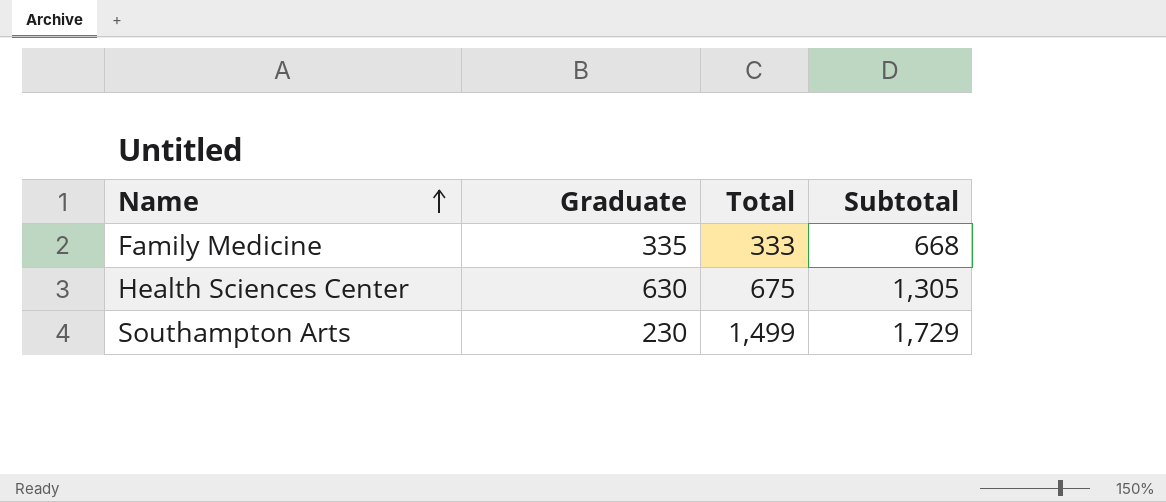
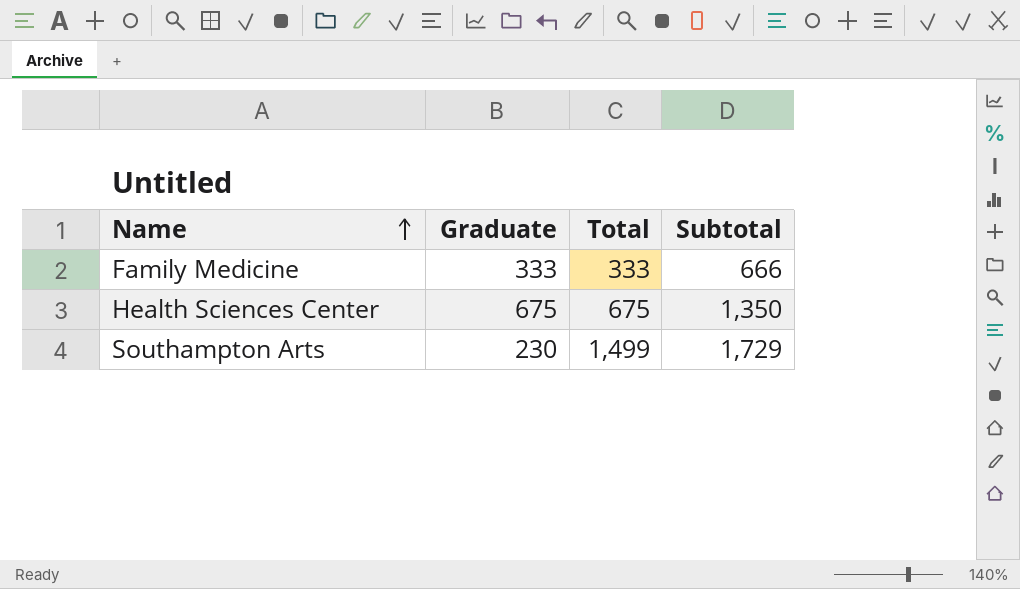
Family Medicine | Graduate: 335 -> 333
Family Medicine | Subtotal: 668 -> 666
Health Sciences Center | Graduate: 630 -> 675
Health Sciences Center | Subtotal: 1,305 -> 1,350

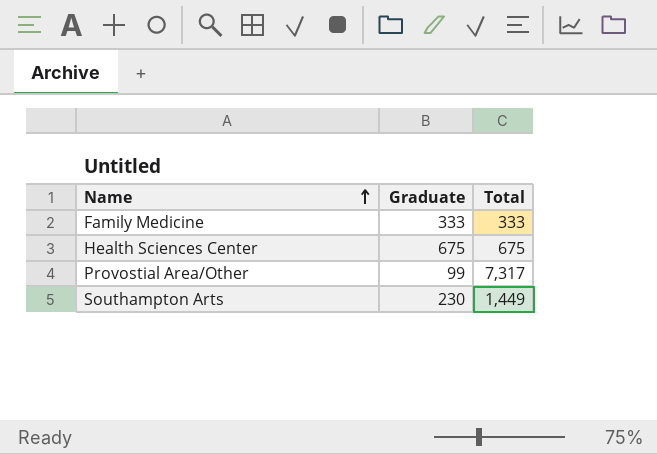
column Subtotal | formula: [Graduate] + [Total] -> none
row Provostial Area/Other: none -> 99 | 7,317
Southampton Arts | Total: 1,499 -> 1,449

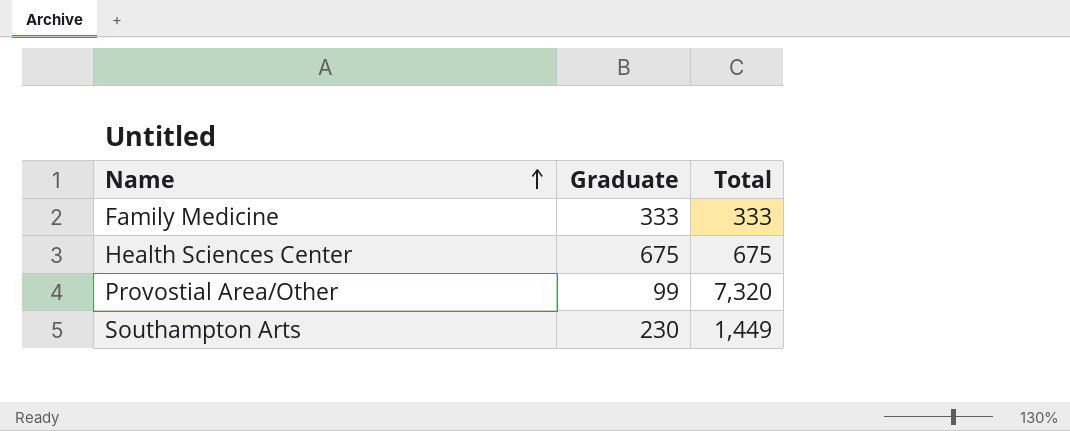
Provostial Area/Other | Total: 7,317 -> 7,320

